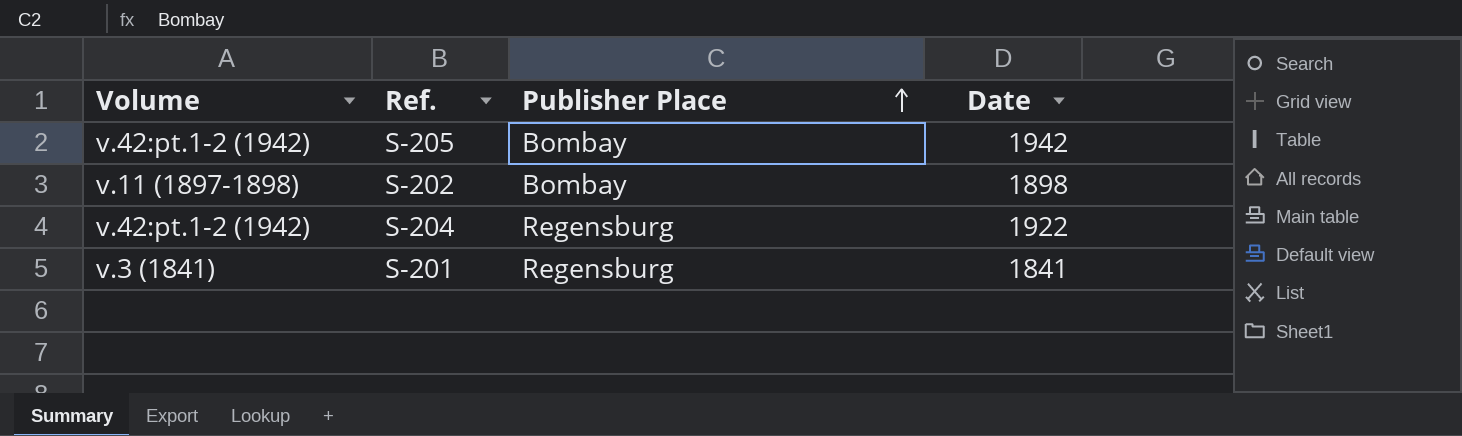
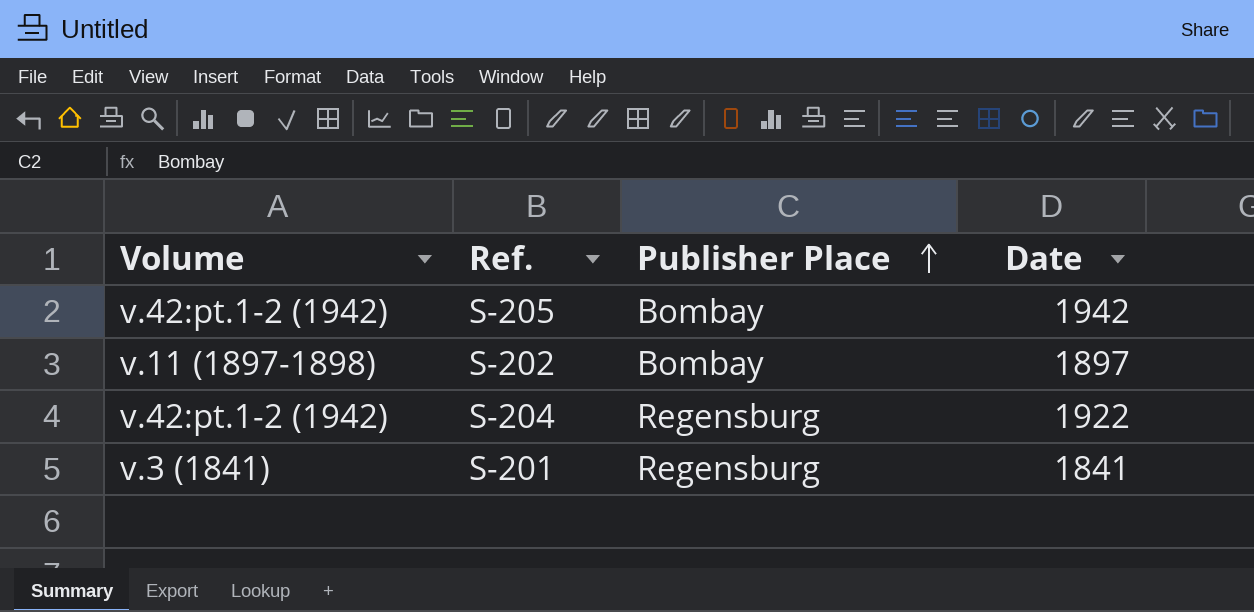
S-202 | Date: 1898 -> 1897

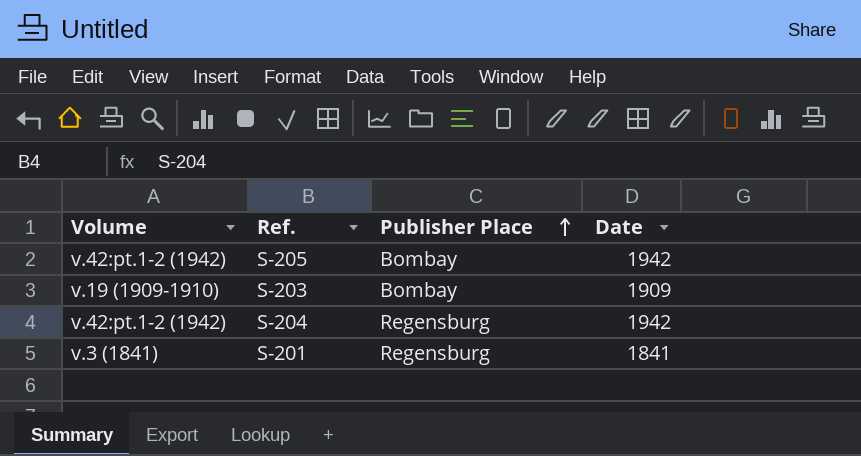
row S-202: v.11 (1897-1898) | Bombay | 1897 -> none
row S-203: none -> v.19 (1909-1910) | Bombay | 1909
S-204 | Date: 1922 -> 1942

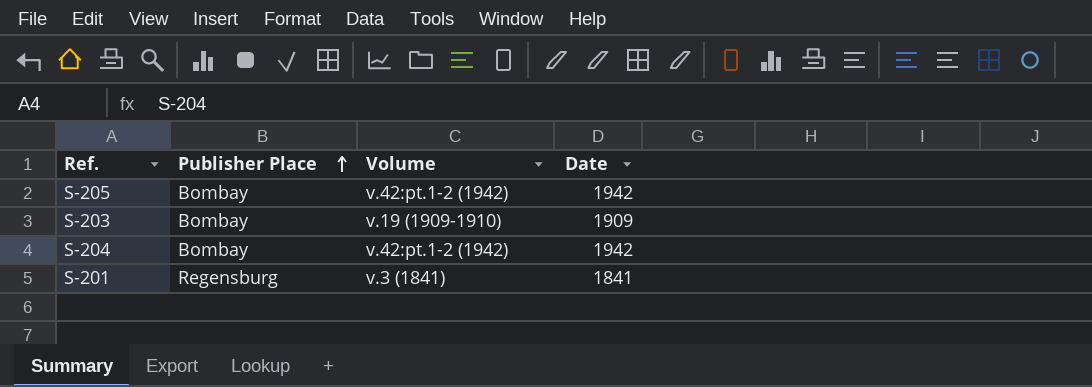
column Volume | position: 1 -> 3
S-204 | Publisher Place: Regensburg -> Bombay

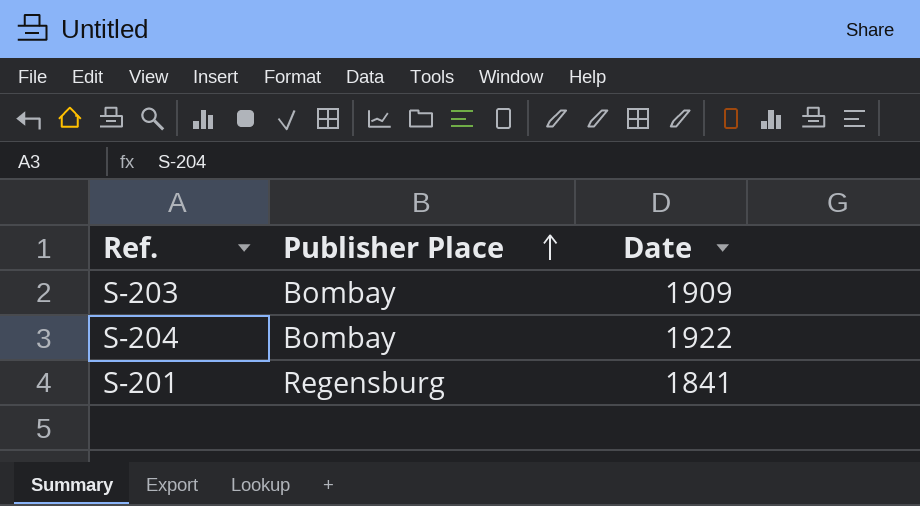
column Volume | position: 3 -> none
row S-205: Bombay | v.42:pt.1-2 (1942) | 1942 -> none
S-204 | Date: 1942 -> 1922

